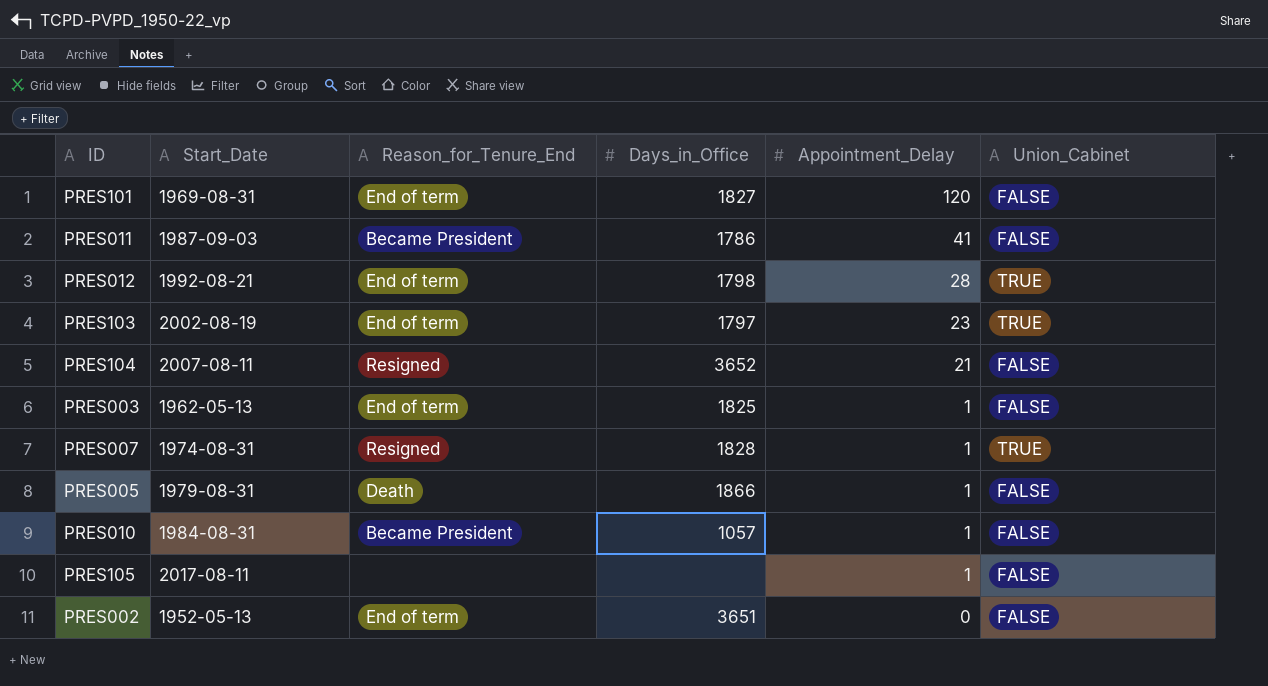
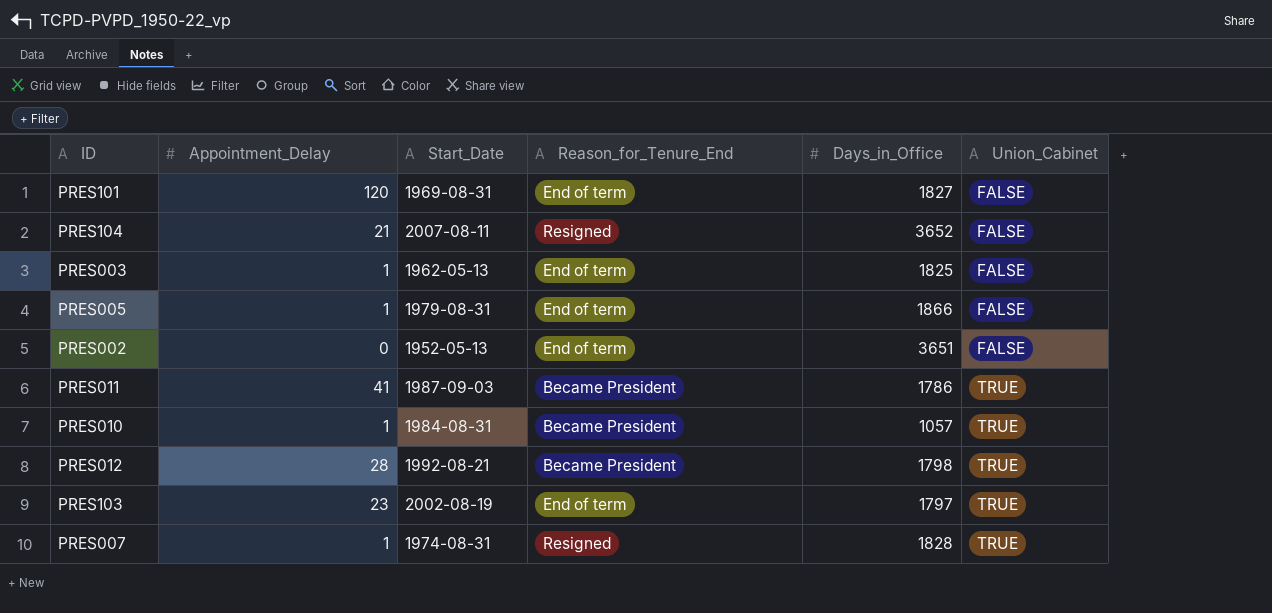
row order: Appointment_Delay descending -> Union_Cabinet ascending
column Appointment_Delay | position: 5 -> 2
row PRES105: 2017-08-11 | none | none | 1 | FALSE -> none
PRES005 | Reason_for_Tenure_End: Death -> End of term
PRES011 | Union_Cabinet: FALSE -> TRUE
PRES010 | Union_Cabinet: FALSE -> TRUE
PRES012 | Reason_for_Tenure_End: End of term -> Became President

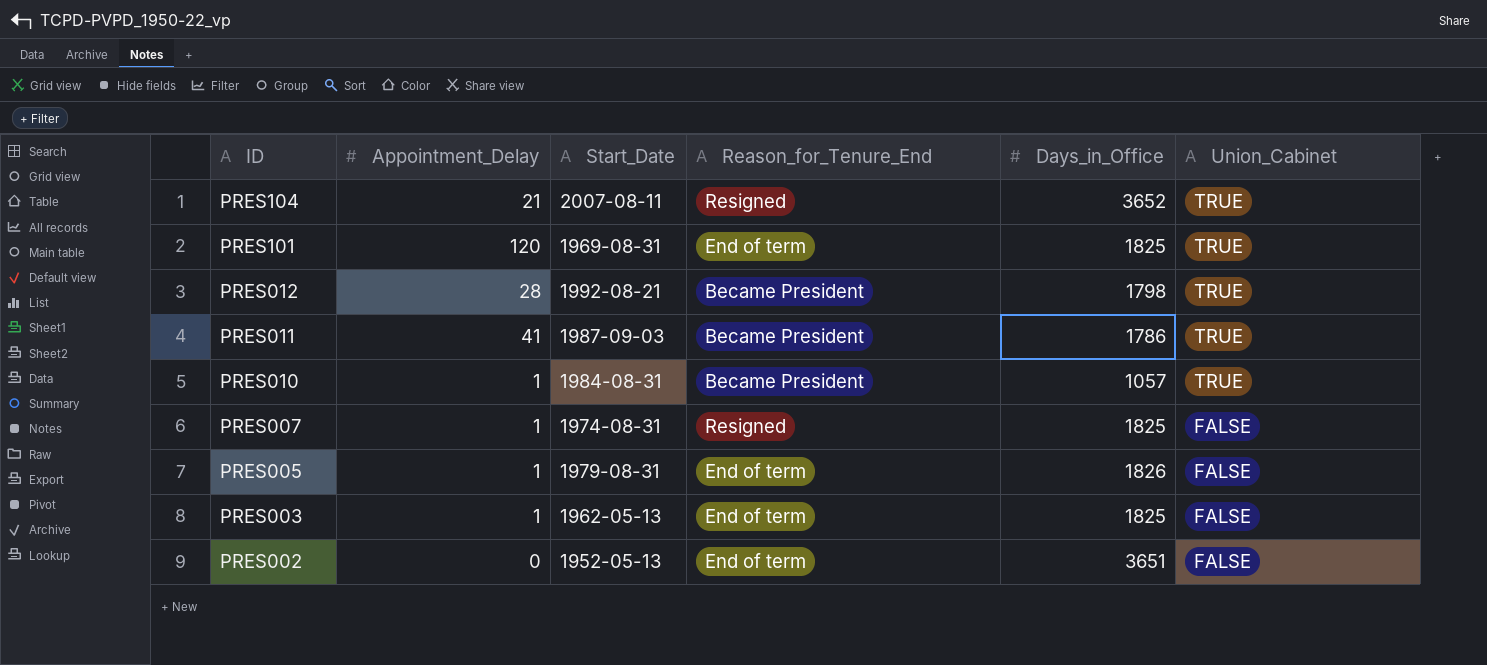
row order: Union_Cabinet ascending -> ID descending
row PRES103: 23 | 2002-08-19 | End of term | 1797 | TRUE -> none
PRES104 | Union_Cabinet: FALSE -> TRUE
PRES101 | Days_in_Office: 1827 -> 1825
PRES101 | Union_Cabinet: FALSE -> TRUE
PRES007 | Days_in_Office: 1828 -> 1825
PRES007 | Union_Cabinet: TRUE -> FALSE
PRES005 | Days_in_Office: 1866 -> 1826

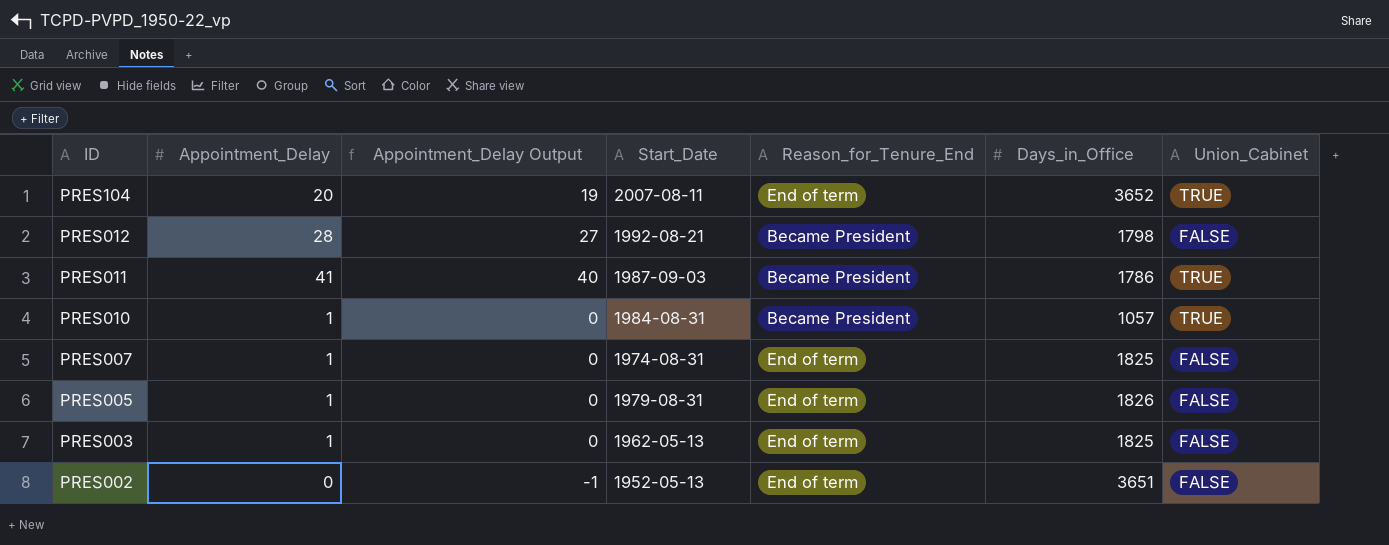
column Appointment_Delay Output | formula: none -> [Appointment_Delay] - 1
row PRES101: 120 | 1969-08-31 | End of term | 1825 | TRUE -> none
PRES104 | Appointment_Delay: 21 -> 20
PRES104 | Reason_for_Tenure_End: Resigned -> End of term
PRES012 | Union_Cabinet: TRUE -> FALSE
PRES007 | Reason_for_Tenure_End: Resigned -> End of term

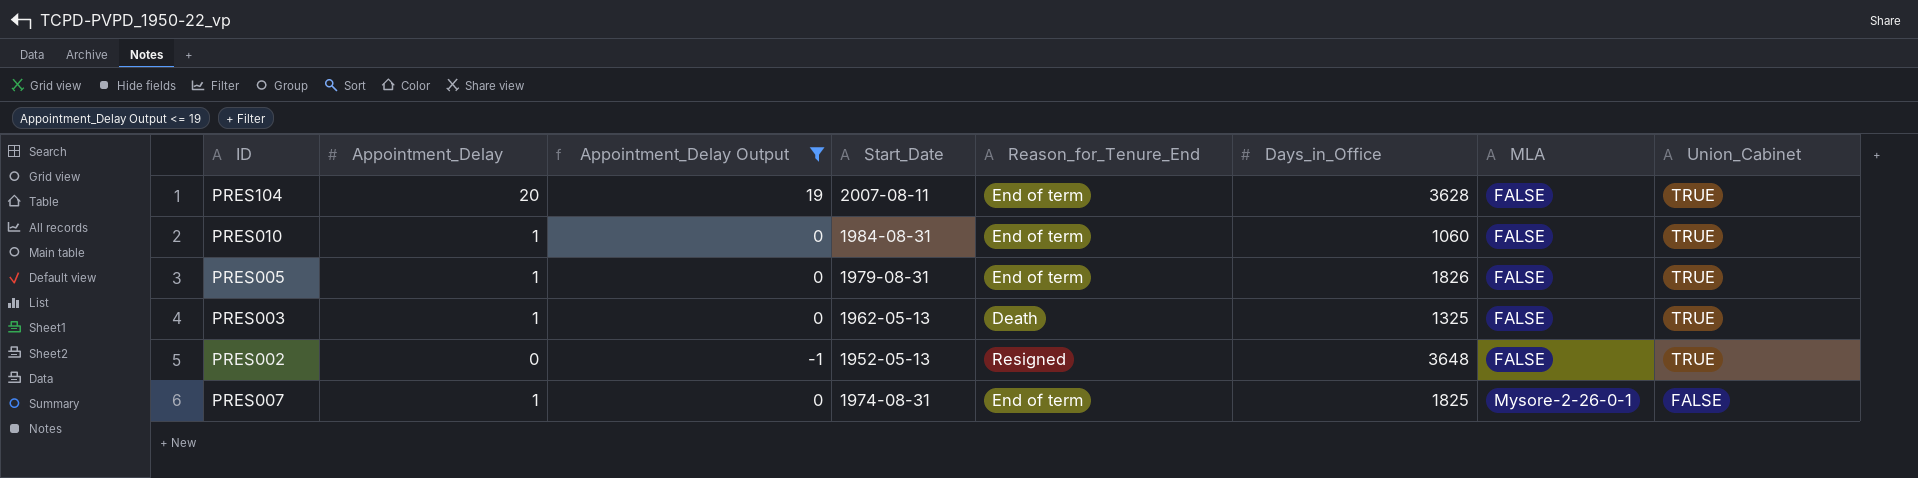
filter: none -> Appointment_Delay Output <= 19
row order: ID descending -> MLA ascending
column MLA | position: none -> 7
PRES104 | Days_in_Office: 3652 -> 3628
PRES010 | Reason_for_Tenure_End: Became President -> End of term
PRES010 | Days_in_Office: 1057 -> 1060
PRES005 | Union_Cabinet: FALSE -> TRUE
PRES003 | Reason_for_Tenure_End: End of term -> Death
PRES003 | Days_in_Office: 1825 -> 1325
PRES003 | Union_Cabinet: FALSE -> TRUE
PRES002 | Reason_for_Tenure_End: End of term -> Resigned
PRES002 | Days_in_Office: 3651 -> 3648
PRES002 | Union_Cabinet: FALSE -> TRUE

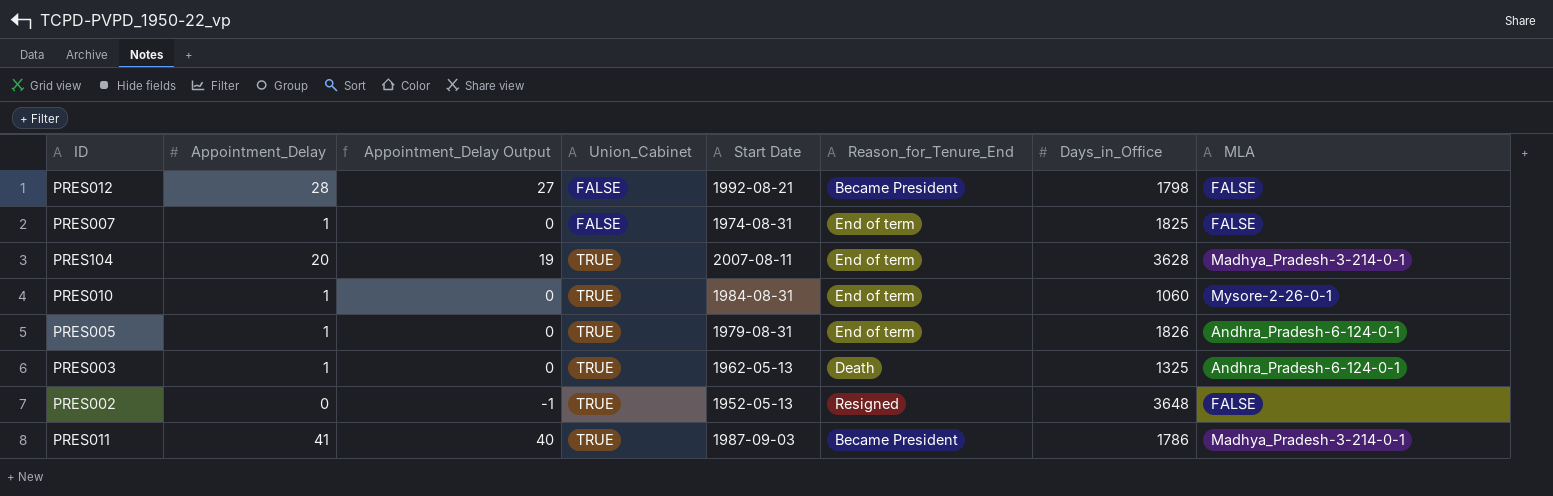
filter: Appointment_Delay Output <= 19 -> none
row order: MLA ascending -> Union_Cabinet ascending
column Union_Cabinet | position: 8 -> 4
column name: Start_Date -> Start Date
PRES007 | MLA: Mysore-2-26-0-1 -> FALSE
PRES104 | MLA: FALSE -> Madhya_Pradesh-3-214-0-1
PRES010 | MLA: FALSE -> Mysore-2-26-0-1
PRES005 | MLA: FALSE -> Andhra_Pradesh-6-124-0-1
PRES003 | MLA: FALSE -> Andhra_Pradesh-6-124-0-1

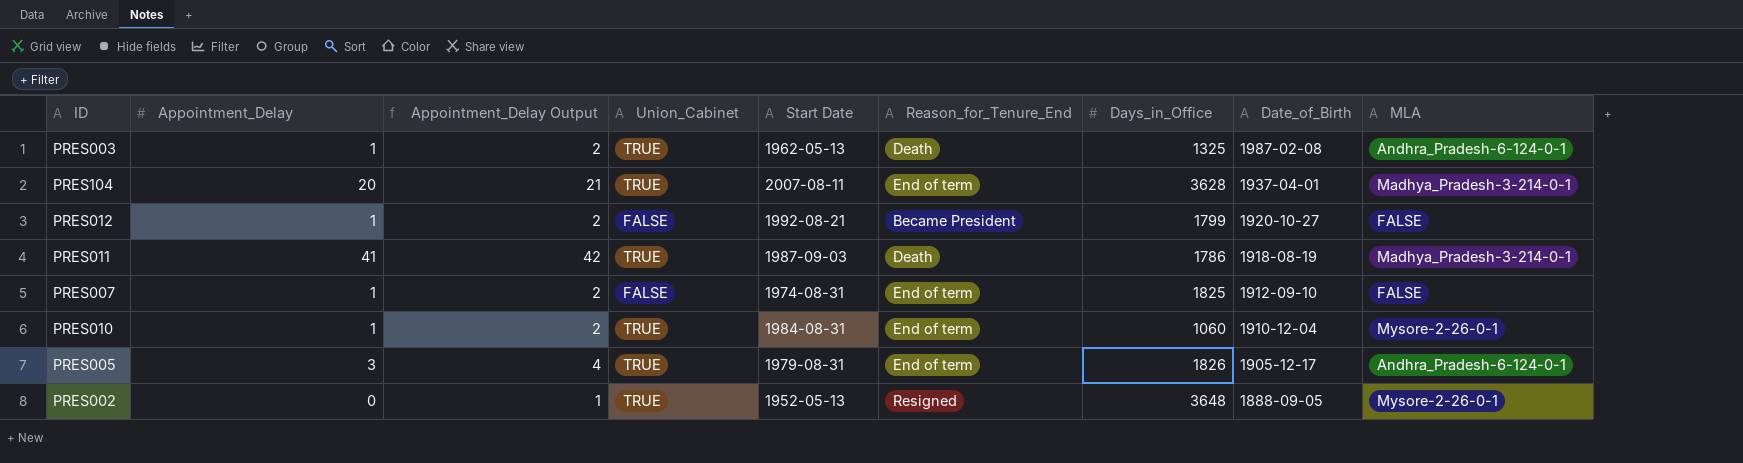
row order: Union_Cabinet ascending -> Date_of_Birth descending
column Appointment_Delay Output | formula: [Appointment_Delay] - 1 -> [Appointment_Delay] + 1
column Date_of_Birth | position: none -> 8
PRES012 | Appointment_Delay: 28 -> 1
PRES012 | Days_in_Office: 1798 -> 1799
PRES011 | Reason_for_Tenure_End: Became President -> Death
PRES005 | Appointment_Delay: 1 -> 3
PRES002 | MLA: FALSE -> Mysore-2-26-0-1

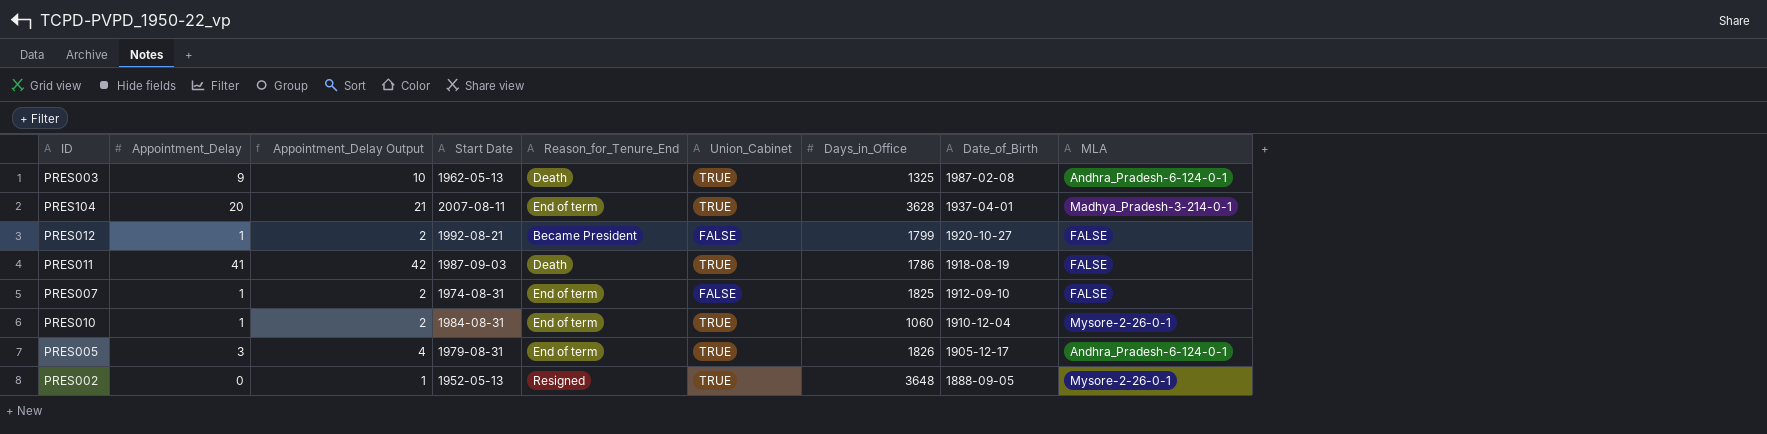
column Union_Cabinet | position: 4 -> 6
PRES003 | Appointment_Delay: 1 -> 9
PRES003 | Appointment_Delay Output: 2 -> 10
PRES011 | MLA: Madhya_Pradesh-3-214-0-1 -> FALSE

